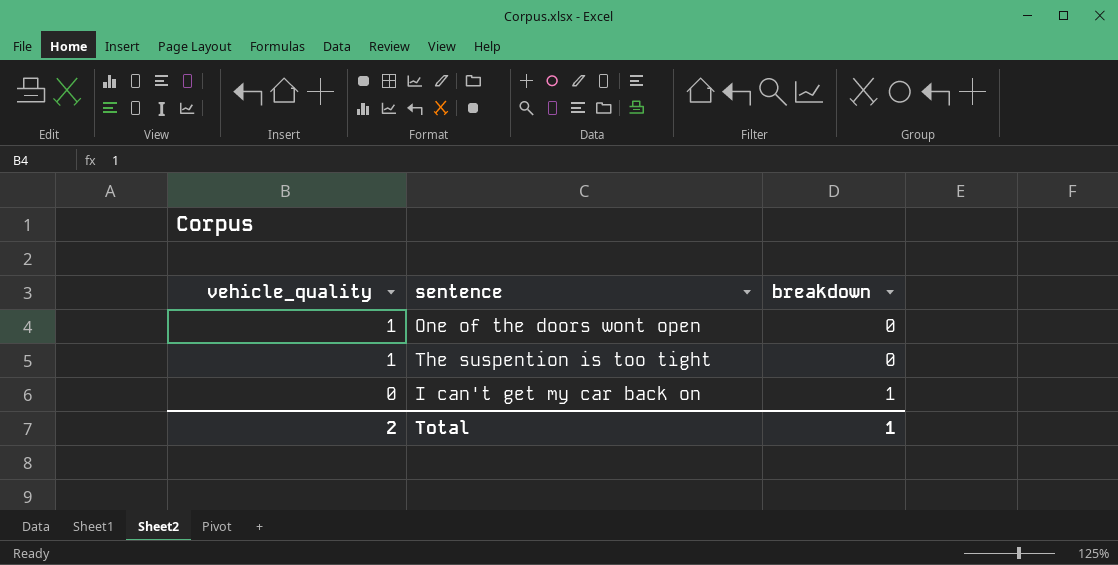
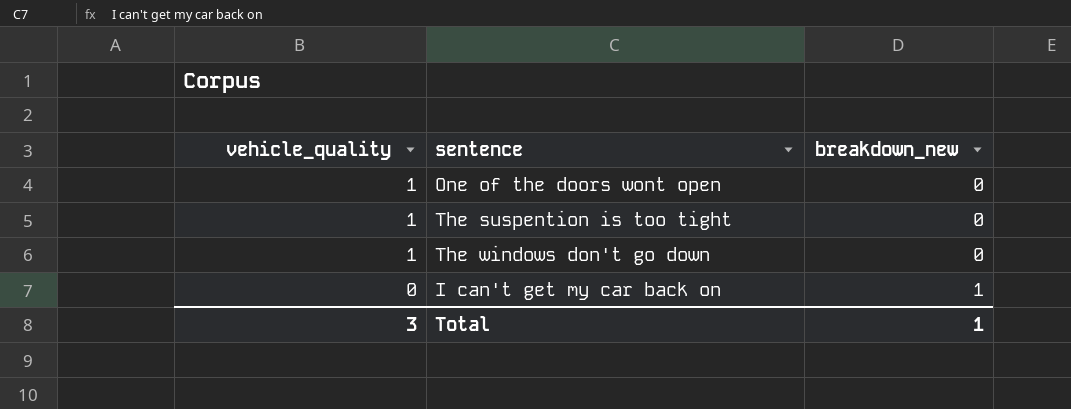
column name: breakdown -> breakdown_new
row The windows don't go down: none -> 1 | 0
Total | vehicle_quality: 2 -> 3

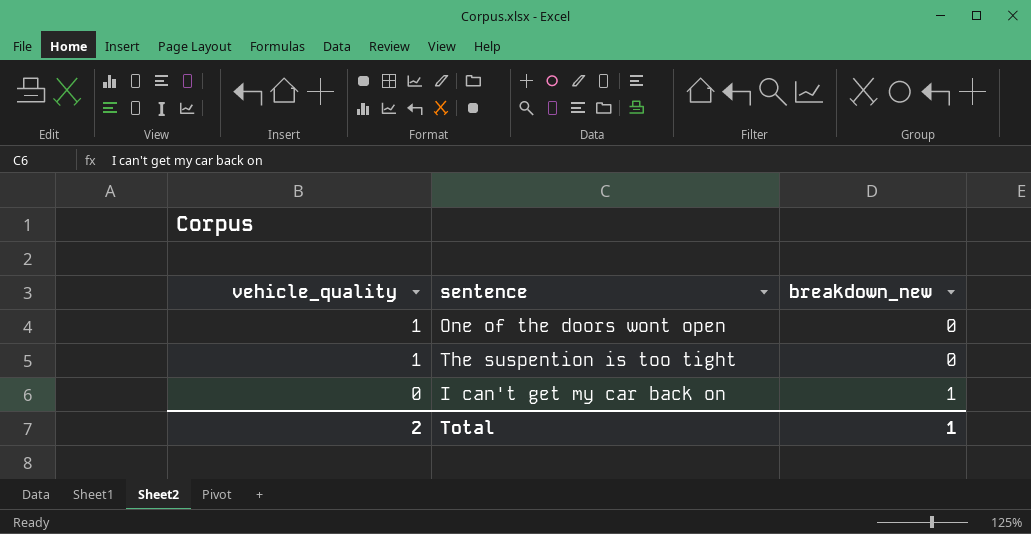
row The windows don't go down: 1 | 0 -> none
Total | vehicle_quality: 3 -> 2

